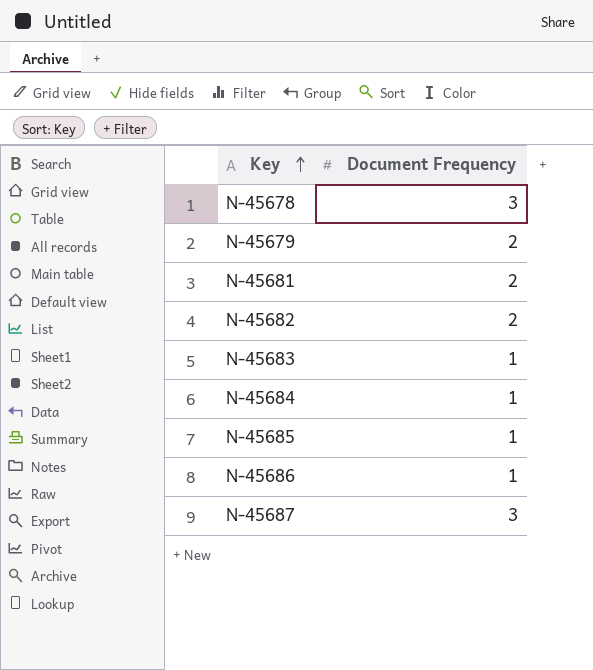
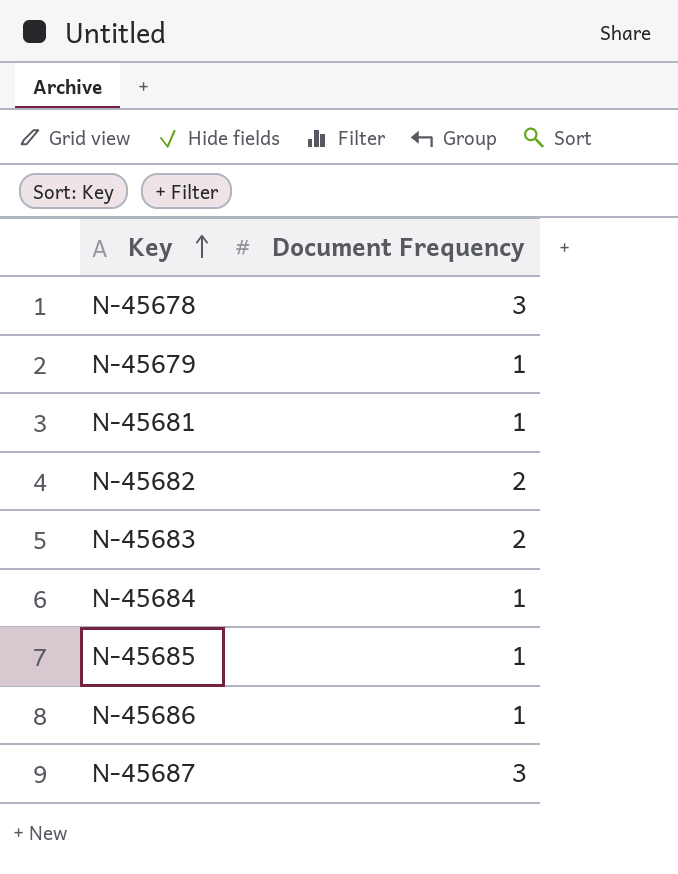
N-45679 | Document Frequency: 2 -> 1
N-45681 | Document Frequency: 2 -> 1
N-45683 | Document Frequency: 1 -> 2

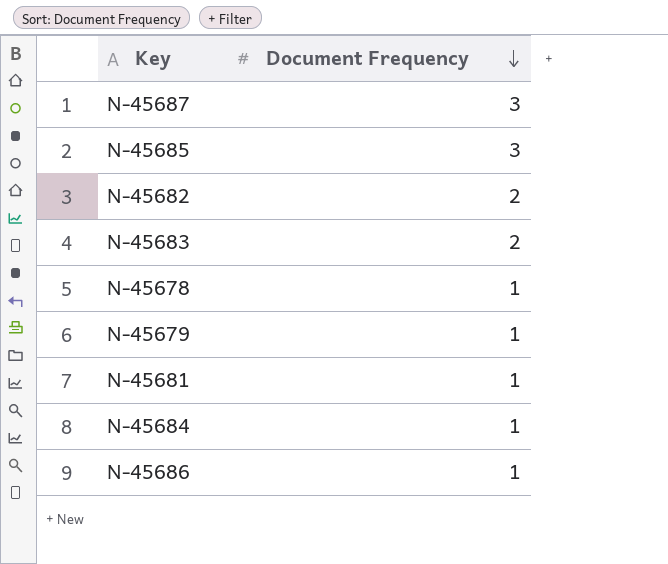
row order: Key ascending -> Document Frequency descending
N-45685 | Document Frequency: 1 -> 3
N-45678 | Document Frequency: 3 -> 1

